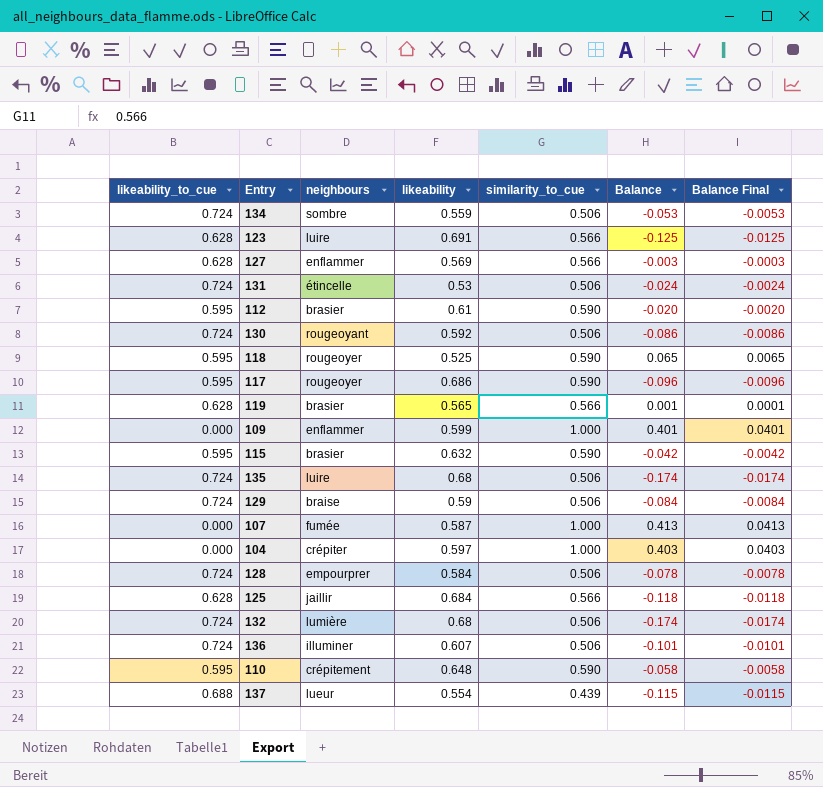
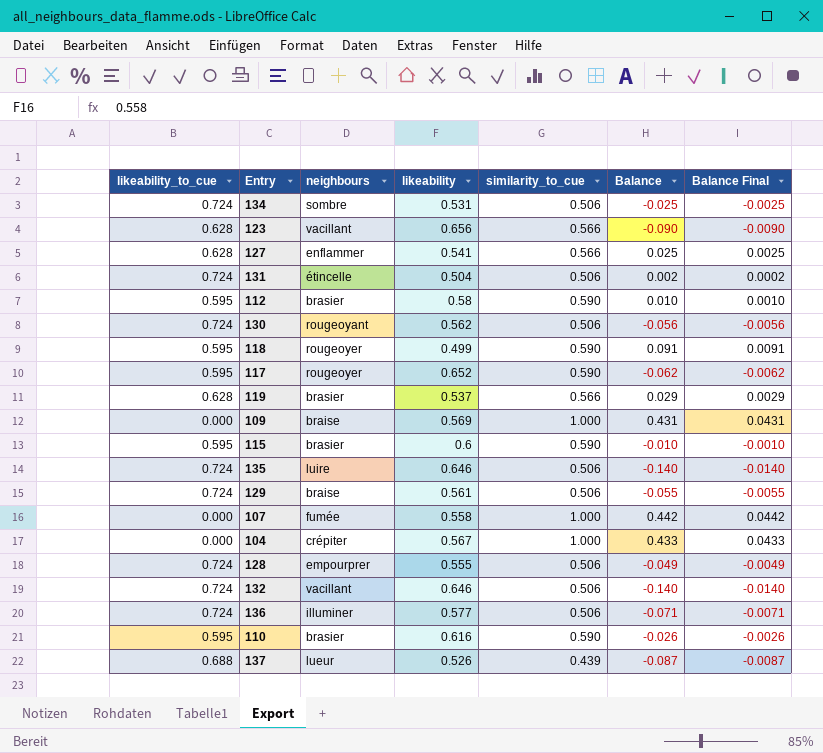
row 125: 0.628 | jaillir | 0.684 | 0.566 | -0.118 | -0.0118 -> none
134 | likeability: 0.559 -> 0.531
134 | Balance: -0.053 -> -0.025
134 | Balance Final: -0.0053 -> -0.0025
123 | neighbours: luire -> vacillant
123 | likeability: 0.691 -> 0.656
123 | Balance: -0.125 -> -0.090
123 | Balance Final: -0.0125 -> -0.0090
127 | likeability: 0.569 -> 0.541
127 | Balance: -0.003 -> 0.025
127 | Balance Final: -0.0003 -> 0.0025
131 | likeability: 0.53 -> 0.504
131 | Balance: -0.024 -> 0.002
131 | Balance Final: -0.0024 -> 0.0002
112 | likeability: 0.61 -> 0.58
112 | Balance: -0.020 -> 0.010
112 | Balance Final: -0.0020 -> 0.0010
130 | likeability: 0.592 -> 0.562
130 | Balance: -0.086 -> -0.056
130 | Balance Final: -0.0086 -> -0.0056
118 | likeability: 0.525 -> 0.499
118 | Balance: 0.065 -> 0.091
118 | Balance Final: 0.0065 -> 0.0091
117 | likeability: 0.686 -> 0.652
117 | Balance: -0.096 -> -0.062
117 | Balance Final: -0.0096 -> -0.0062
119 | likeability: 0.565 -> 0.537
119 | Balance: 0.001 -> 0.029
119 | Balance Final: 0.0001 -> 0.0029
109 | neighbours: enflammer -> braise
109 | likeability: 0.599 -> 0.569
109 | Balance: 0.401 -> 0.431
109 | Balance Final: 0.0401 -> 0.0431
115 | likeability: 0.632 -> 0.6
115 | Balance: -0.042 -> -0.010
115 | Balance Final: -0.0042 -> -0.0010
135 | likeability: 0.68 -> 0.646
135 | Balance: -0.174 -> -0.140
135 | Balance Final: -0.0174 -> -0.0140
129 | likeability: 0.59 -> 0.561
129 | Balance: -0.084 -> -0.055
129 | Balance Final: -0.0084 -> -0.0055
107 | likeability: 0.587 -> 0.558
107 | Balance: 0.413 -> 0.442
107 | Balance Final: 0.0413 -> 0.0442
104 | likeability: 0.597 -> 0.567
104 | Balance: 0.403 -> 0.433
104 | Balance Final: 0.0403 -> 0.0433
128 | likeability: 0.584 -> 0.555
128 | Balance: -0.078 -> -0.049
128 | Balance Final: -0.0078 -> -0.0049
132 | neighbours: lumière -> vacillant
132 | likeability: 0.68 -> 0.646
132 | Balance: -0.174 -> -0.140
132 | Balance Final: -0.0174 -> -0.0140
136 | likeability: 0.607 -> 0.577
136 | Balance: -0.101 -> -0.071
136 | Balance Final: -0.0101 -> -0.0071
110 | neighbours: crépitement -> brasier
110 | likeability: 0.648 -> 0.616
110 | Balance: -0.058 -> -0.026
110 | Balance Final: -0.0058 -> -0.0026
137 | likeability: 0.554 -> 0.526
137 | Balance: -0.115 -> -0.087
137 | Balance Final: -0.0115 -> -0.0087

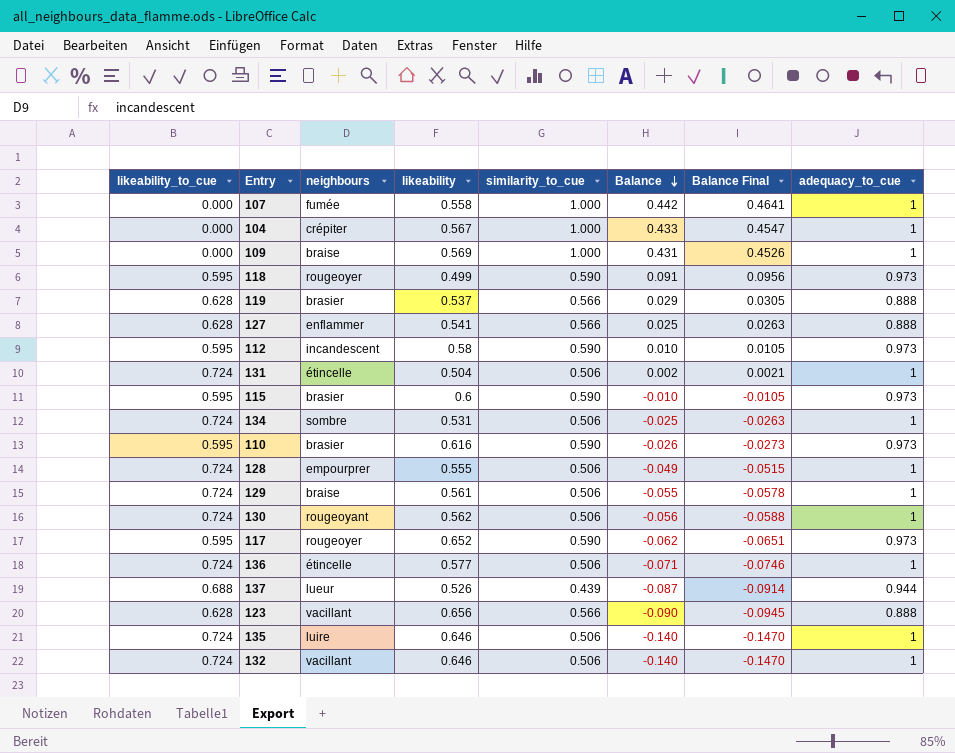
row order: none -> Balance descending
column Balance Final | formula: [Balance] * 0.1 -> [Balance] * 1.05
column adequacy_to_cue | position: none -> 8
112 | neighbours: brasier -> incandescent
136 | neighbours: illuminer -> étincelle

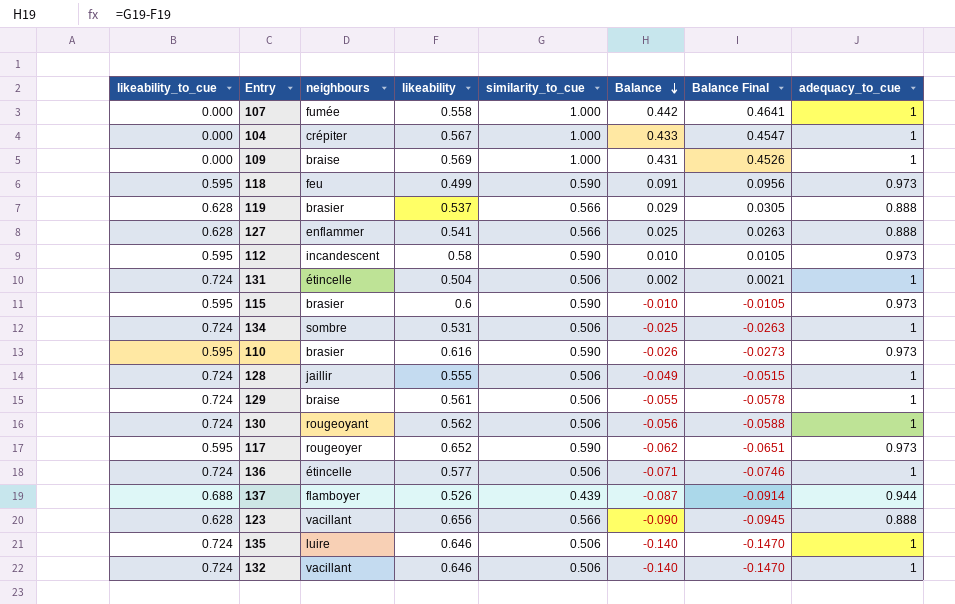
118 | neighbours: rougeoyer -> feu
128 | neighbours: empourprer -> jaillir
137 | neighbours: lueur -> flamboyer

